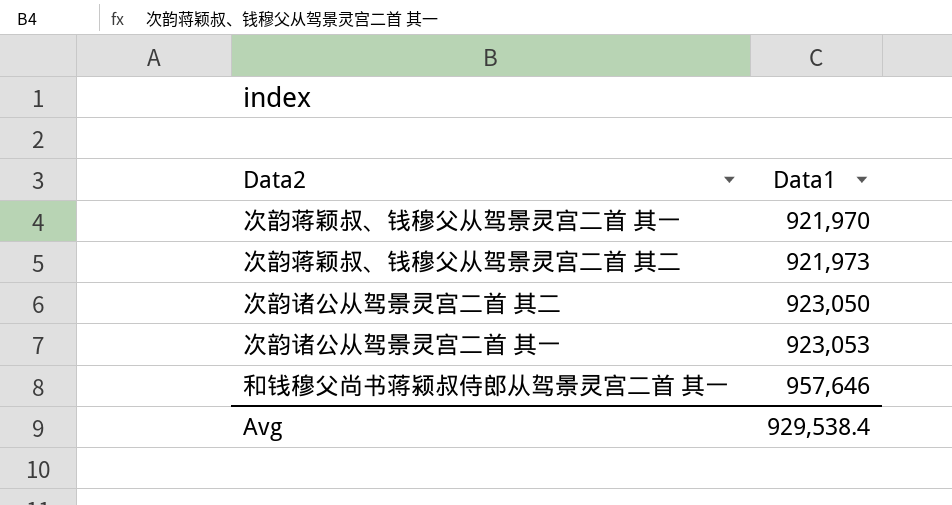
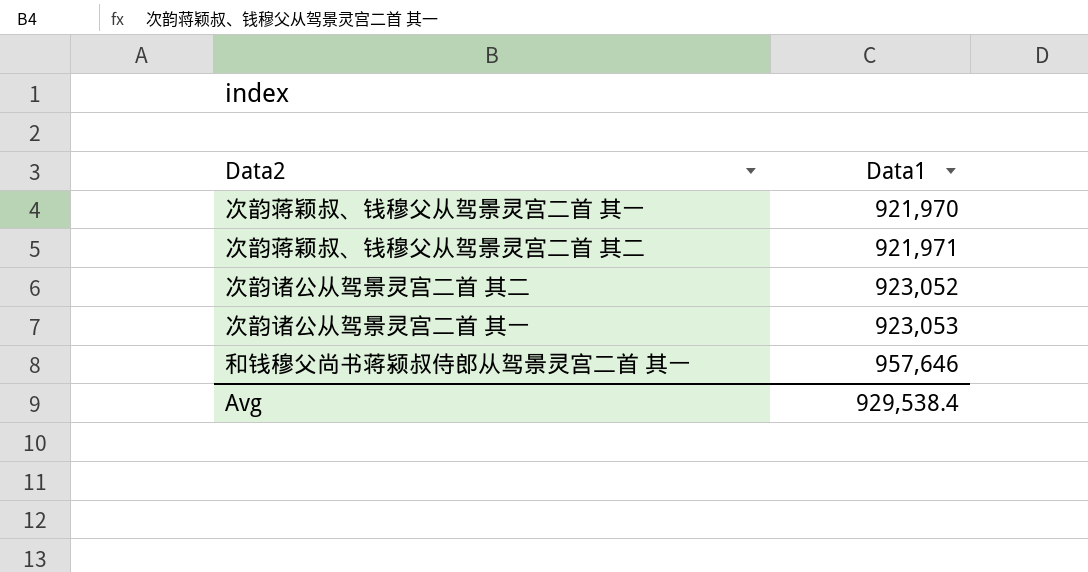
次韵蒋颖叔、钱穆父从驾景灵宫二首 其二 | Data1: 921,973 -> 921,971
次韵诸公从驾景灵宫二首 其二 | Data1: 923,050 -> 923,052

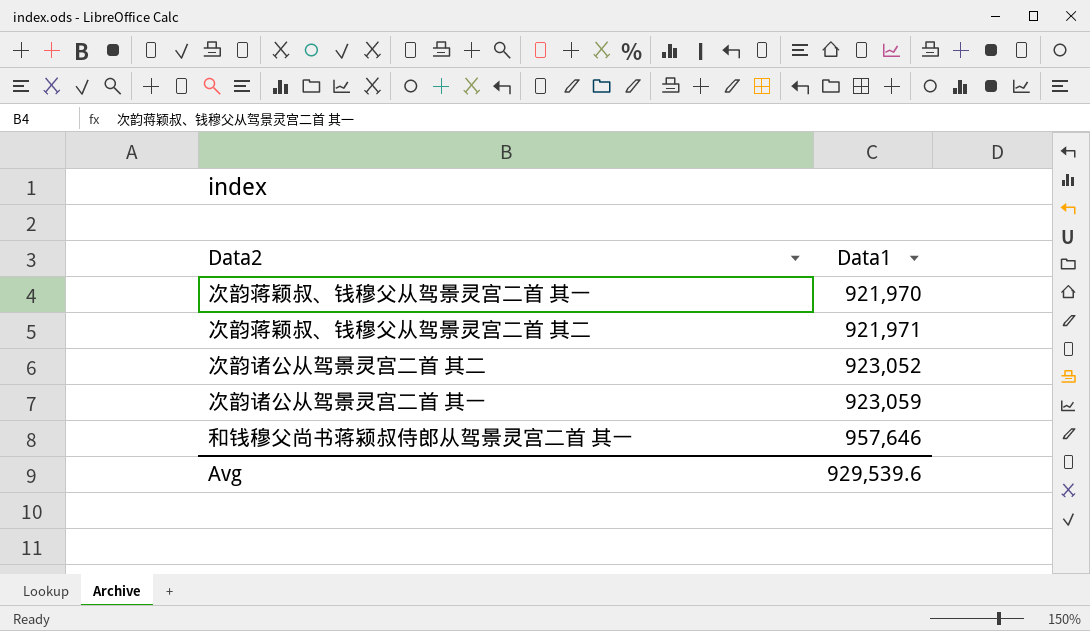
次韵诸公从驾景灵宫二首 其一 | Data1: 923,053 -> 923,059
Avg | Data1: 929,538.4 -> 929,539.6

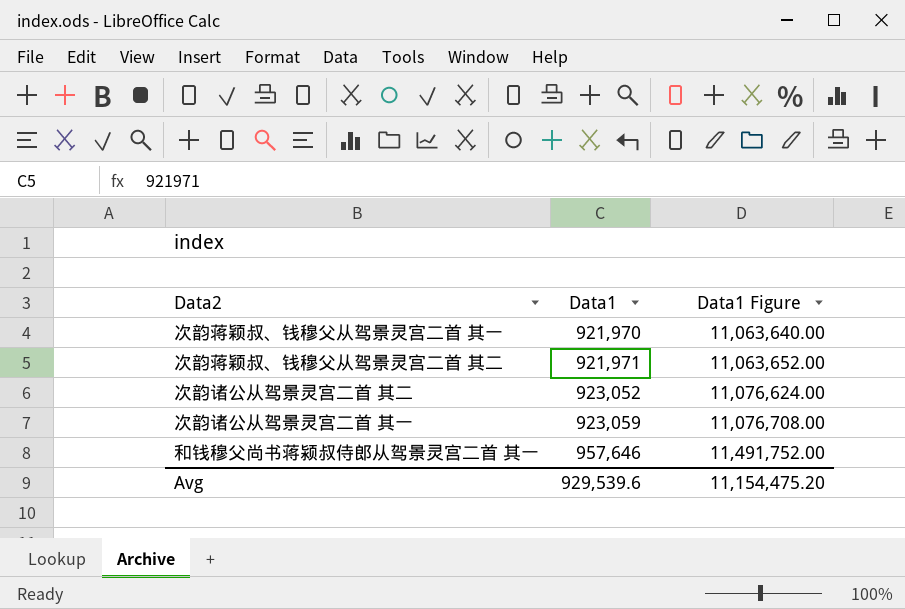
column Data1 Figure | formula: none -> [Data1] * 12

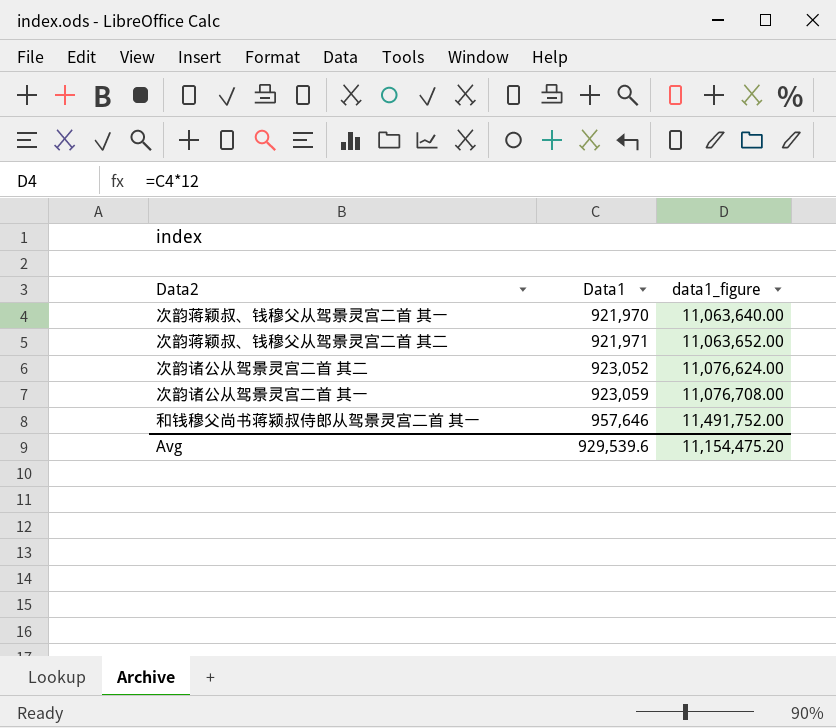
column name: Data1 Figure -> data1_figure

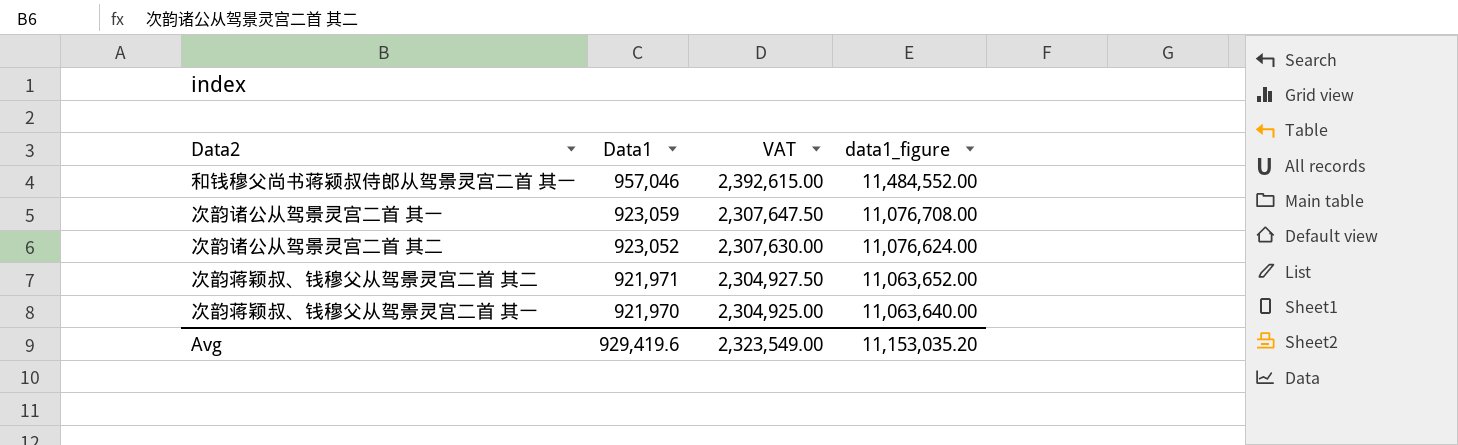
row order: Data1 ascending -> Data1 descending
column VAT | formula: none -> [Data1] * 2.5
和钱穆父尚书蒋颍叔侍郎从驾景灵宫二首 其一 | Data1: 957,646 -> 957,046
和钱穆父尚书蒋颍叔侍郎从驾景灵宫二首 其一 | data1_figure: 11,491,752.00 -> 11,484,552.00
Avg | Data1: 929,539.6 -> 929,419.6
Avg | data1_figure: 11,154,475.20 -> 11,153,035.20

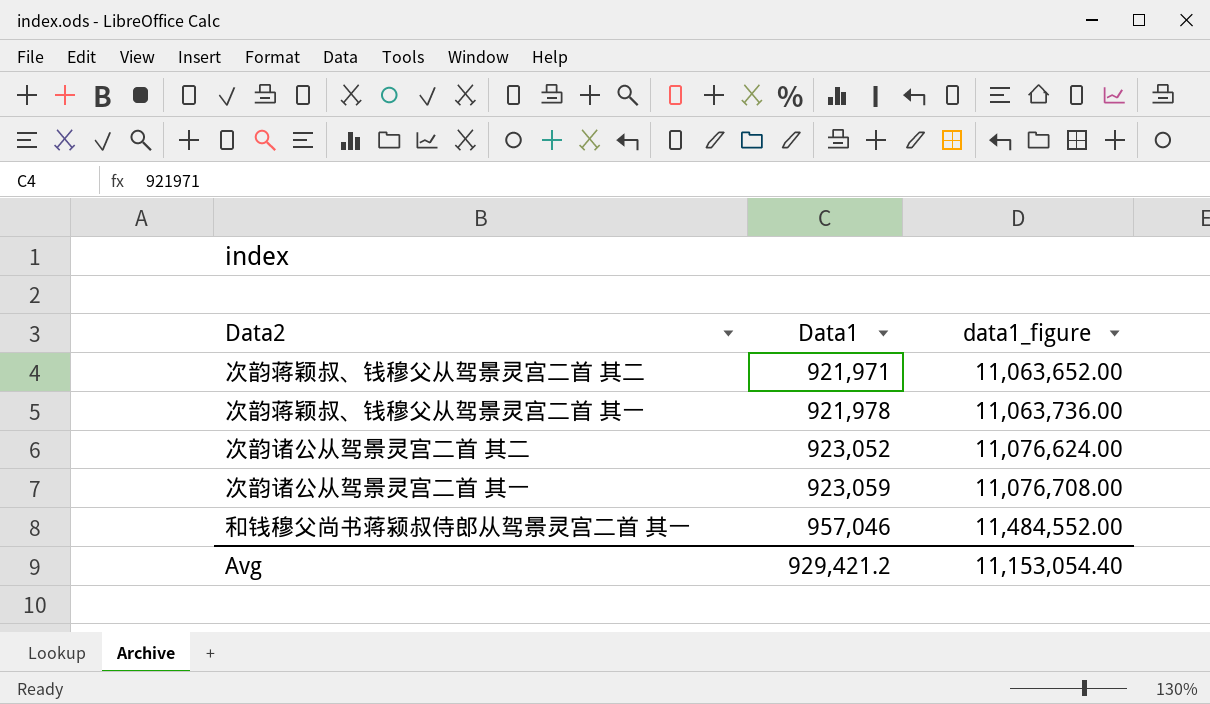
row order: Data1 descending -> Data1 ascending
column VAT | formula: [Data1] * 2.5 -> none
次韵蒋颖叔、钱穆父从驾景灵宫二首 其一 | Data1: 921,970 -> 921,978
次韵蒋颖叔、钱穆父从驾景灵宫二首 其一 | data1_figure: 11,063,640.00 -> 11,063,736.00
Avg | Data1: 929,419.6 -> 929,421.2
Avg | data1_figure: 11,153,035.20 -> 11,153,054.40

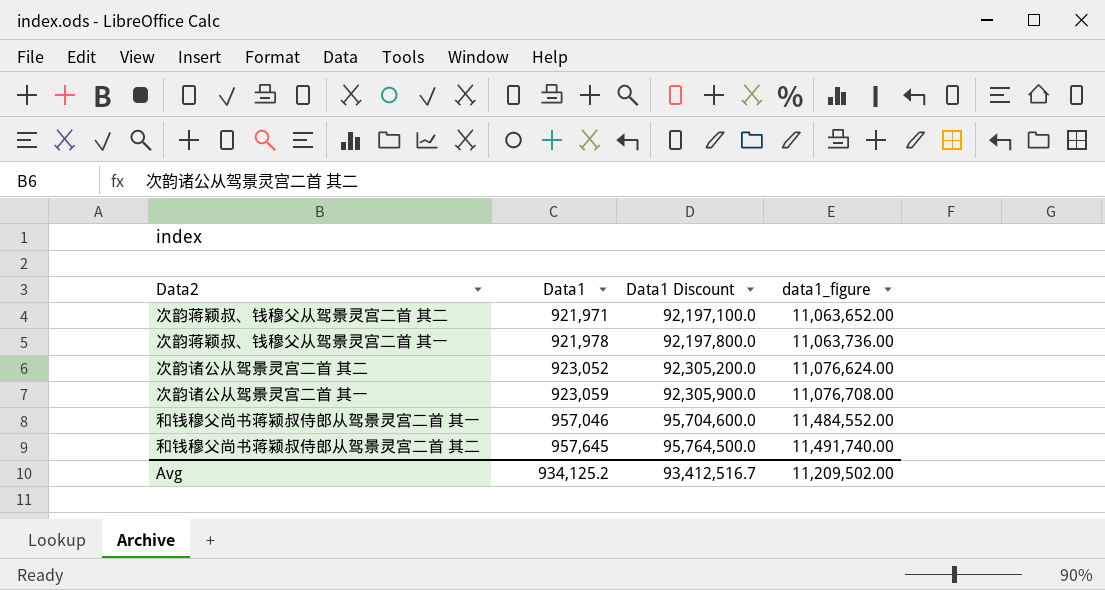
column Data1 Discount | formula: none -> [Data1] * 100
row 和钱穆父尚书蒋颍叔侍郎从驾景灵宫二首 其二: none -> 957,645 | 95,764,500.0 | 11,491,740.00
Avg | Data1: 929,421.2 -> 934,125.2
Avg | data1_figure: 11,153,054.40 -> 11,209,502.00

